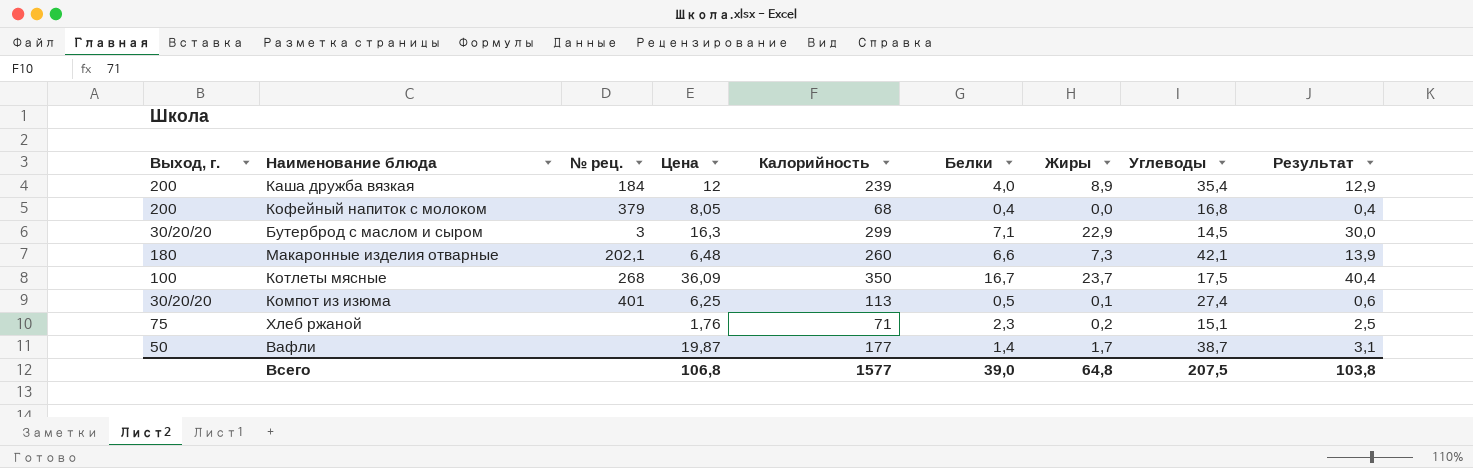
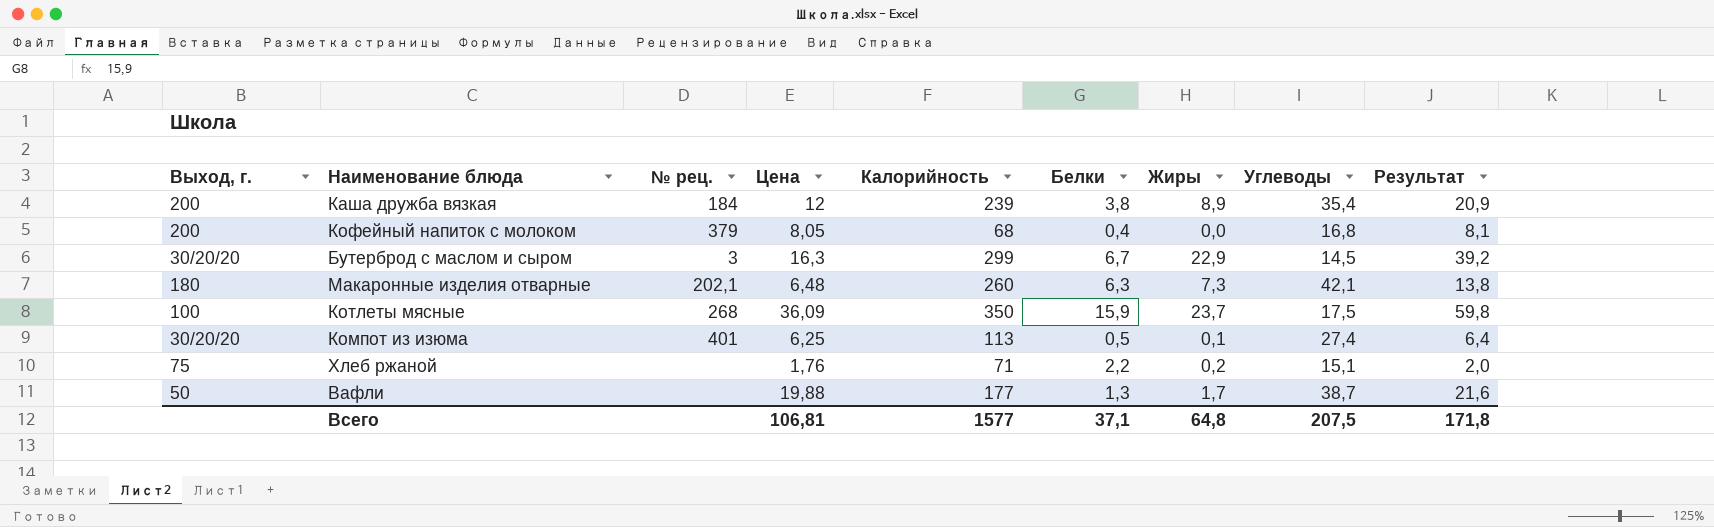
column Результат | formula: [Белки] + [Жиры] -> [Цена] + [Жиры]
Каша дружба вязкая | Белки: 4,0 -> 3,8
Бутерброд с маслом и сыром | Белки: 7,1 -> 6,7
Макаронные изделия отварные | Белки: 6,6 -> 6,3
Котлеты мясные | Белки: 16,7 -> 15,9
Хлеб ржаной | Белки: 2,3 -> 2,2
Вафли | Цена: 19,87 -> 19,88
Вафли | Белки: 1,4 -> 1,3
Всего | Цена: 106,8 -> 106,81
Всего | Белки: 39,0 -> 37,1
Всего | Результат: 103,8 -> 171,8

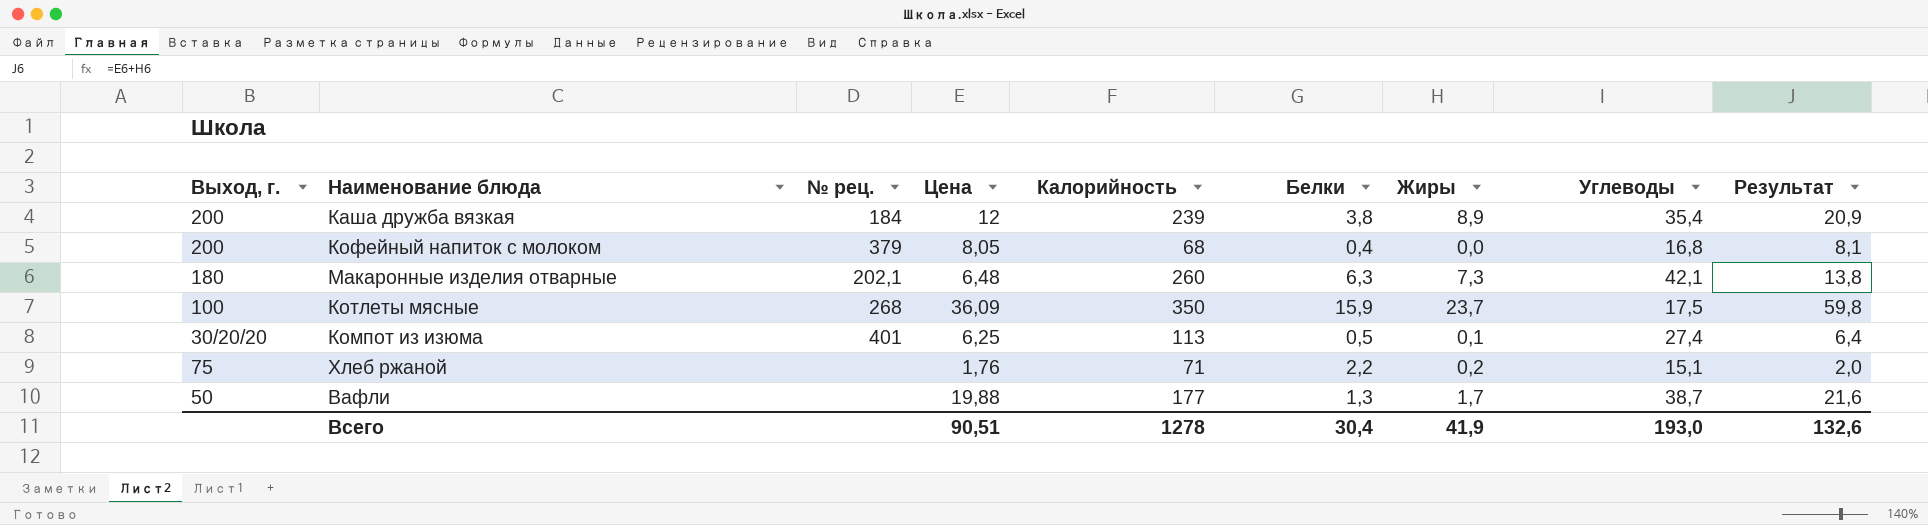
row Бутерброд с маслом и сыром: 30/20/20 | 3 | 16,3 | 299 | 6,7 | 22,9 | 14,5 | 39,2 -> none
Всего | Цена: 106,81 -> 90,51
Всего | Калорийность: 1577 -> 1278
Всего | Белки: 37,1 -> 30,4
Всего | Жиры: 64,8 -> 41,9
Всего | Углеводы: 207,5 -> 193,0
Всего | Результат: 171,8 -> 132,6

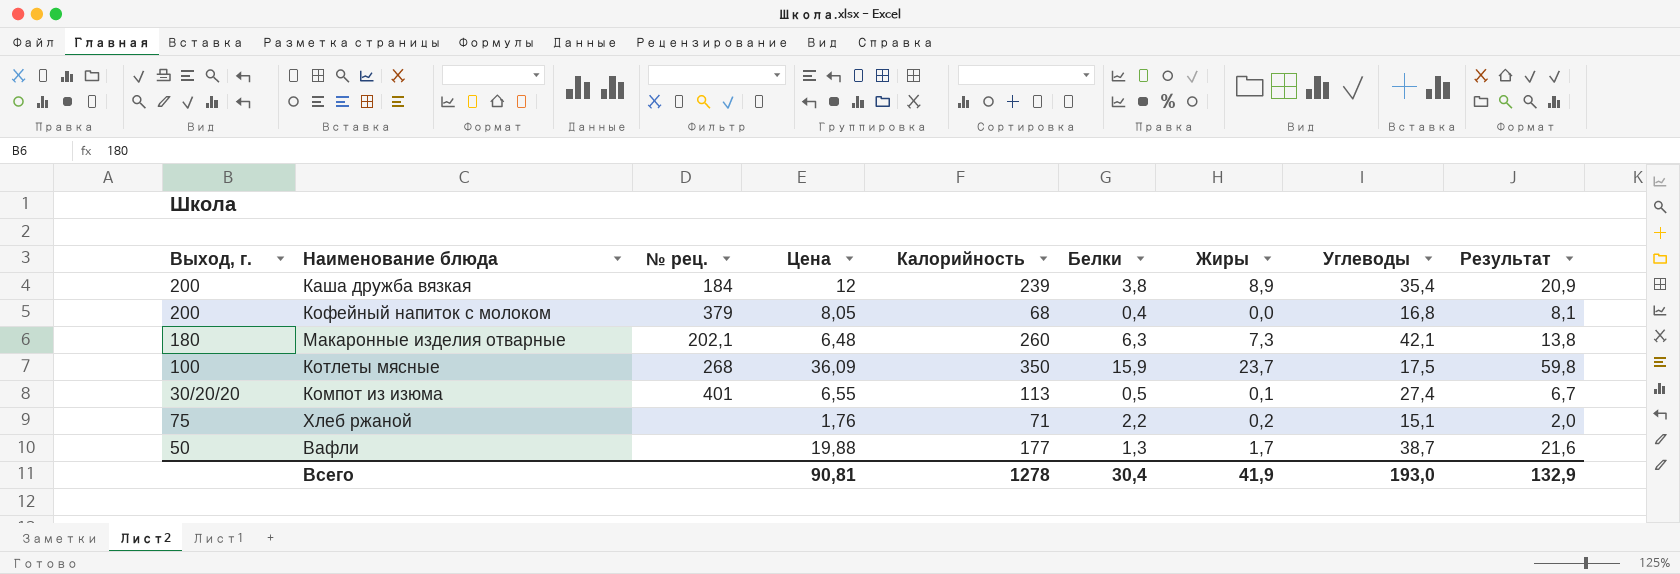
Компот из изюма | Цена: 6,25 -> 6,55
Компот из изюма | Результат: 6,4 -> 6,7
Всего | Цена: 90,51 -> 90,81
Всего | Результат: 132,6 -> 132,9

